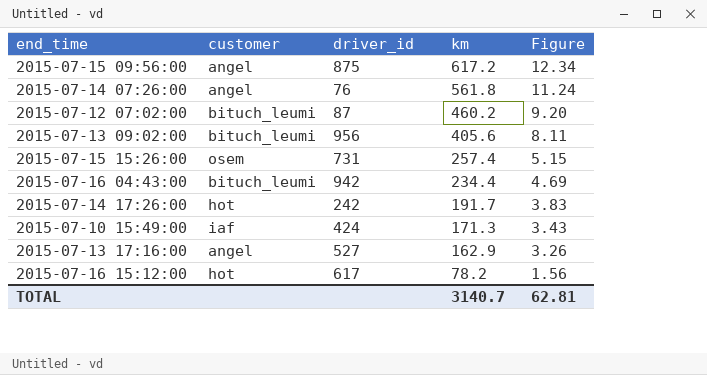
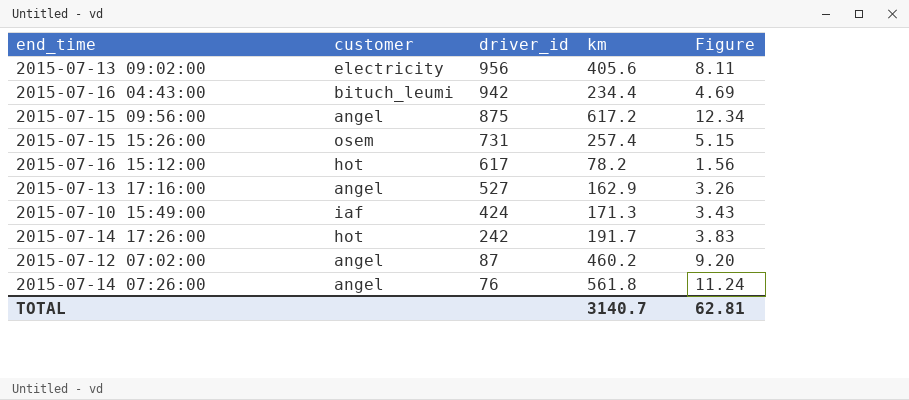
row order: km descending -> driver_id descending
2015-07-13 09:02:00 | customer: bituch_leumi -> electricity
2015-07-12 07:02:00 | customer: bituch_leumi -> angel

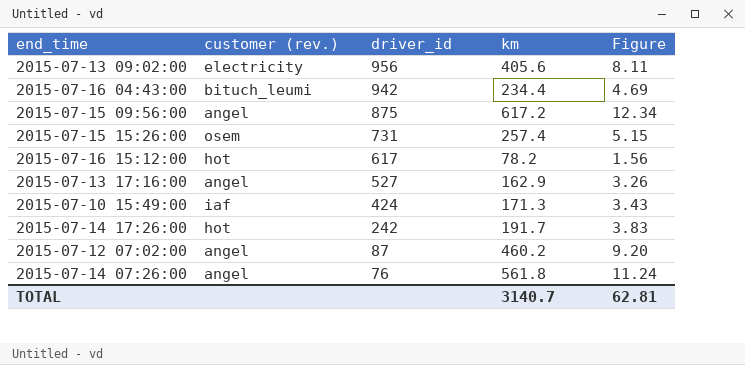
column name: customer -> customer (rev.)

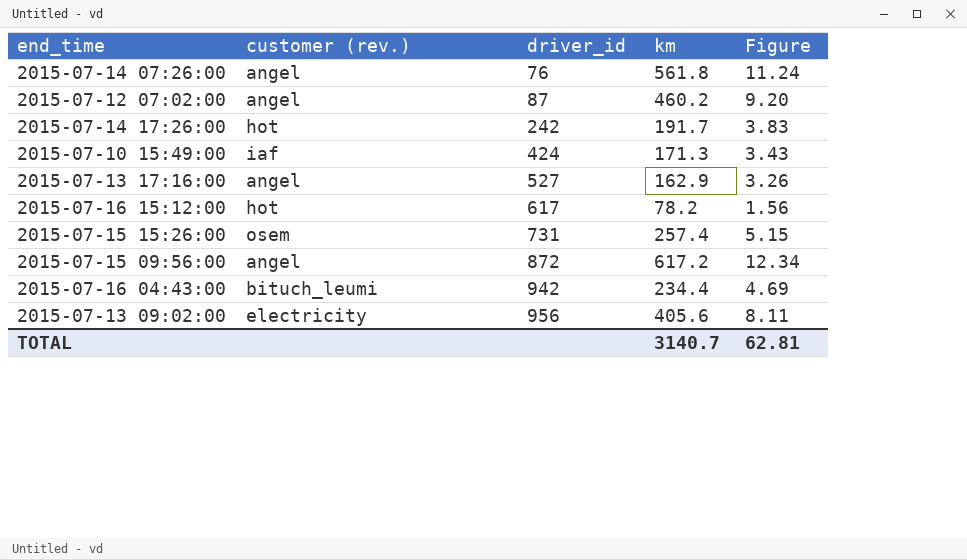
row order: driver_id descending -> driver_id ascending
2015-07-15 09:56:00 | driver_id: 875 -> 872

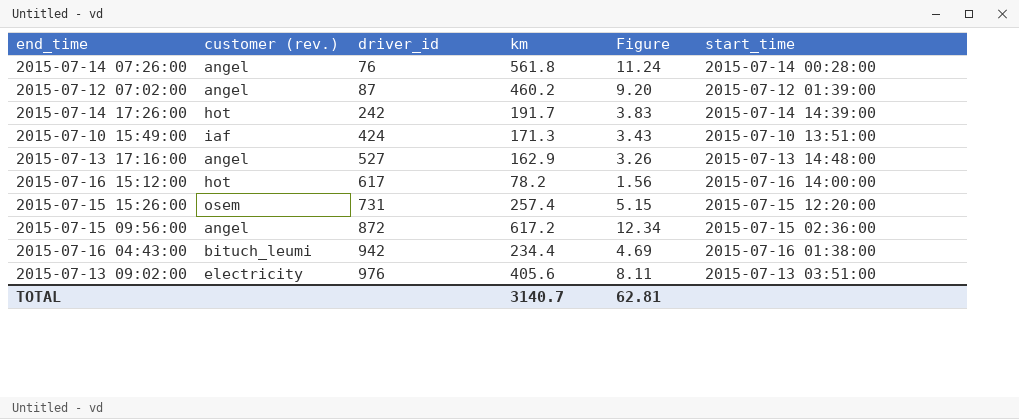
column start_time | position: none -> 6
2015-07-13 09:02:00 | driver_id: 956 -> 976

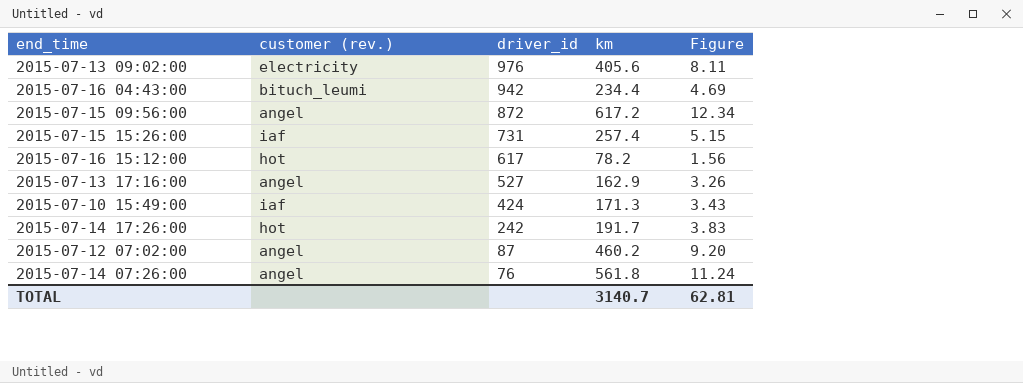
row order: driver_id ascending -> driver_id descending
column start_time | position: 6 -> none
2015-07-15 15:26:00 | customer (rev.): osem -> iaf

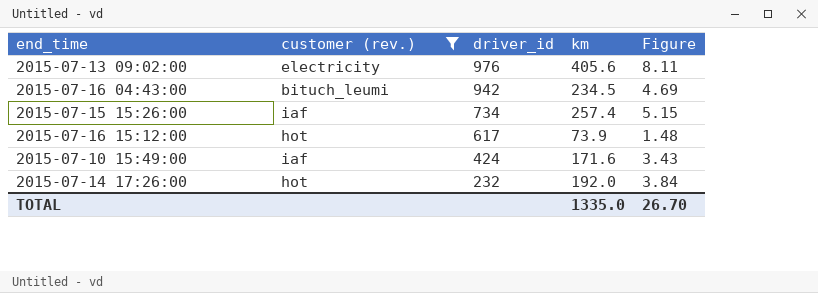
filter: none -> customer (rev.) != angel
2015-07-16 04:43:00 | km: 234.4 -> 234.5
2015-07-15 15:26:00 | driver_id: 731 -> 734
2015-07-16 15:12:00 | km: 78.2 -> 73.9
2015-07-16 15:12:00 | Figure: 1.56 -> 1.48
2015-07-10 15:49:00 | km: 171.3 -> 171.6
2015-07-14 17:26:00 | driver_id: 242 -> 232
2015-07-14 17:26:00 | km: 191.7 -> 192.0
2015-07-14 17:26:00 | Figure: 3.83 -> 3.84
TOTAL | km: 3140.7 -> 1335.0
TOTAL | Figure: 62.81 -> 26.70

